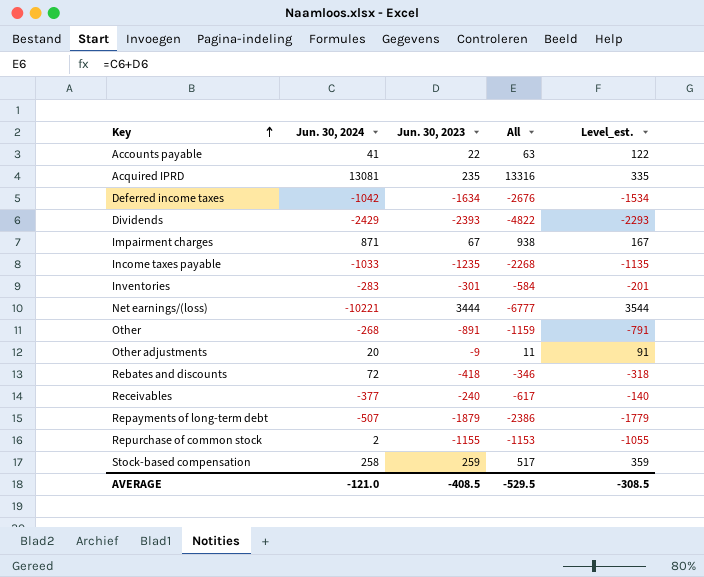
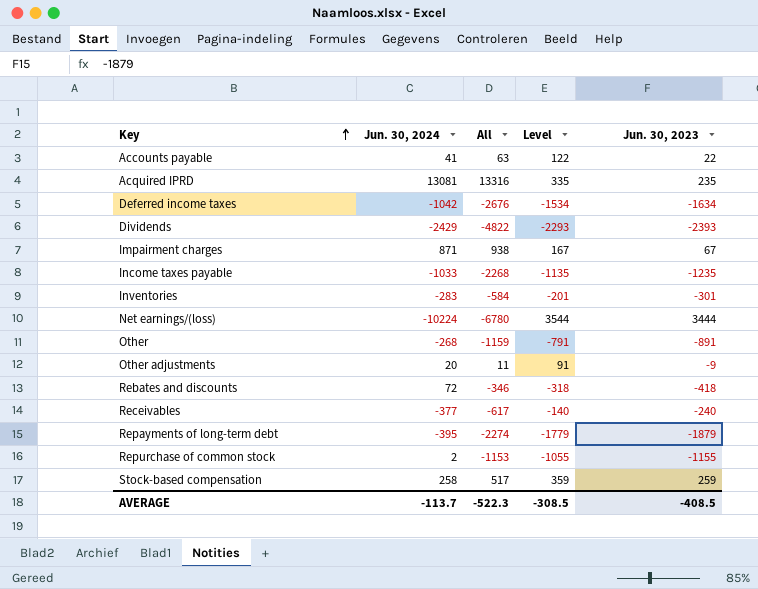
column name: Level_est. -> Level
column Jun. 30, 2023 | position: 3 -> 5
Net earnings/(loss) | Jun. 30, 2024: -10221 -> -10224
Net earnings/(loss) | All: -6777 -> -6780
Repayments of long-term debt | Jun. 30, 2024: -507 -> -395
Repayments of long-term debt | All: -2386 -> -2274
AVERAGE | Jun. 30, 2024: -121.0 -> -113.7
AVERAGE | All: -529.5 -> -522.3

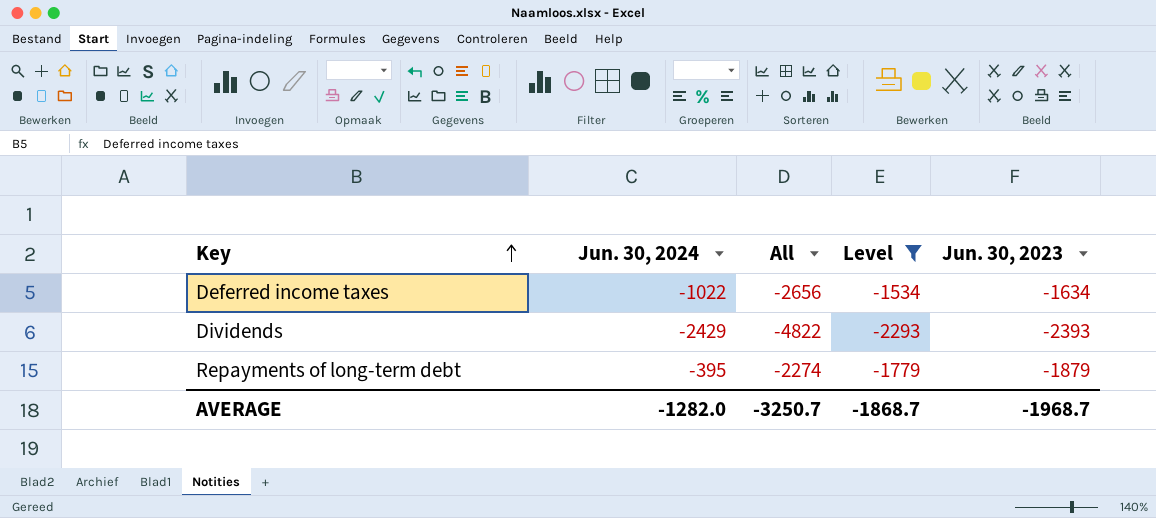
filter: none -> Level <= -1534
Deferred income taxes | Jun. 30, 2024: -1042 -> -1022
Deferred income taxes | All: -2676 -> -2656
AVERAGE | Jun. 30, 2024: -113.7 -> -1282.0
AVERAGE | All: -522.3 -> -3250.7
AVERAGE | Level: -308.5 -> -1868.7
AVERAGE | Jun. 30, 2023: -408.5 -> -1968.7

